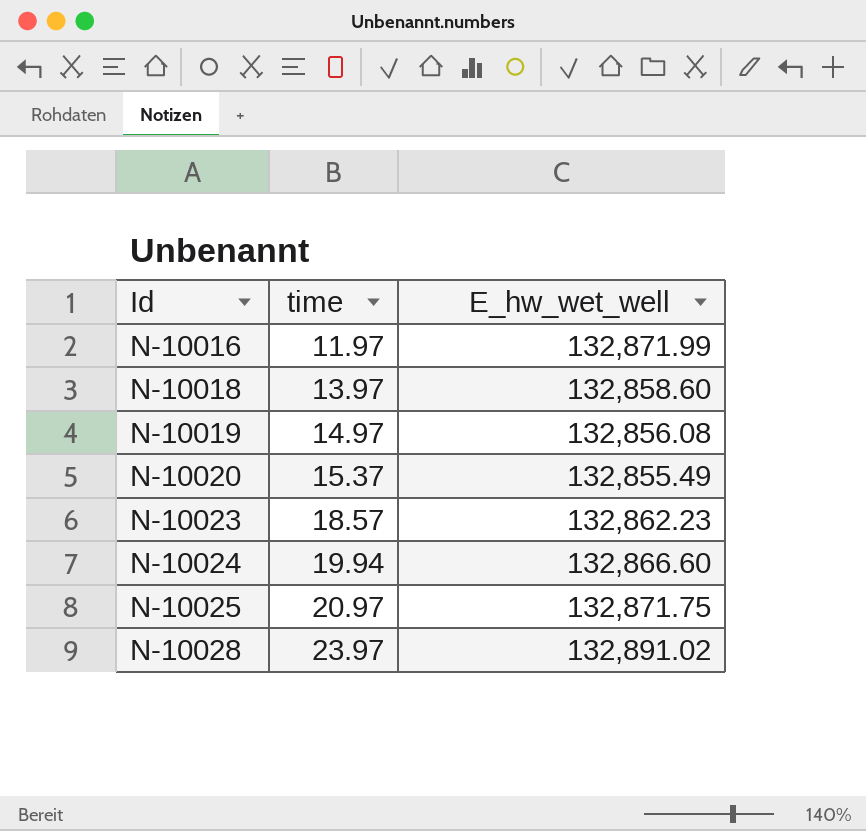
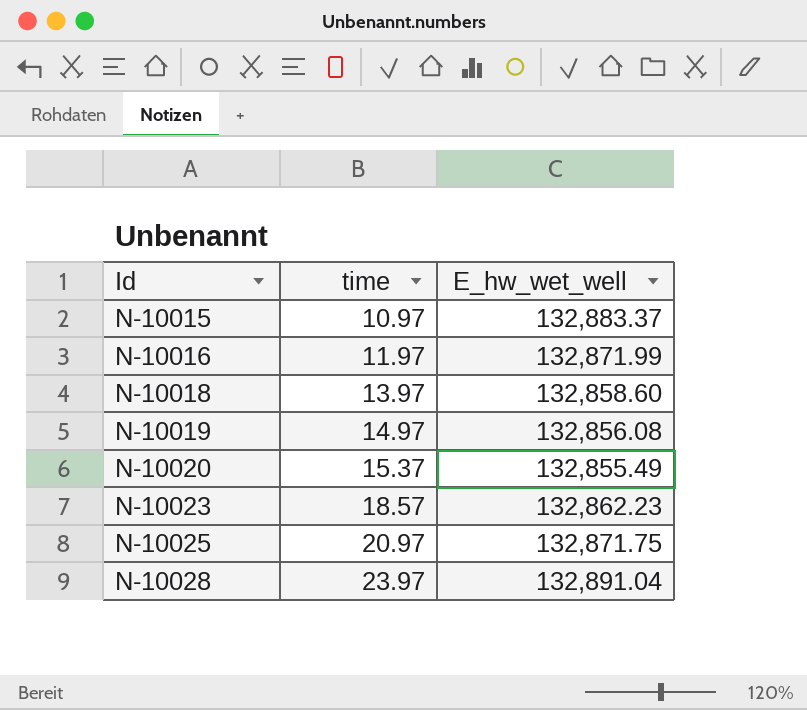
row N-10024: 19.94 | 132,866.60 -> none
row N-10015: none -> 10.97 | 132,883.37
N-10028 | E_hw_wet_well: 132,891.02 -> 132,891.04

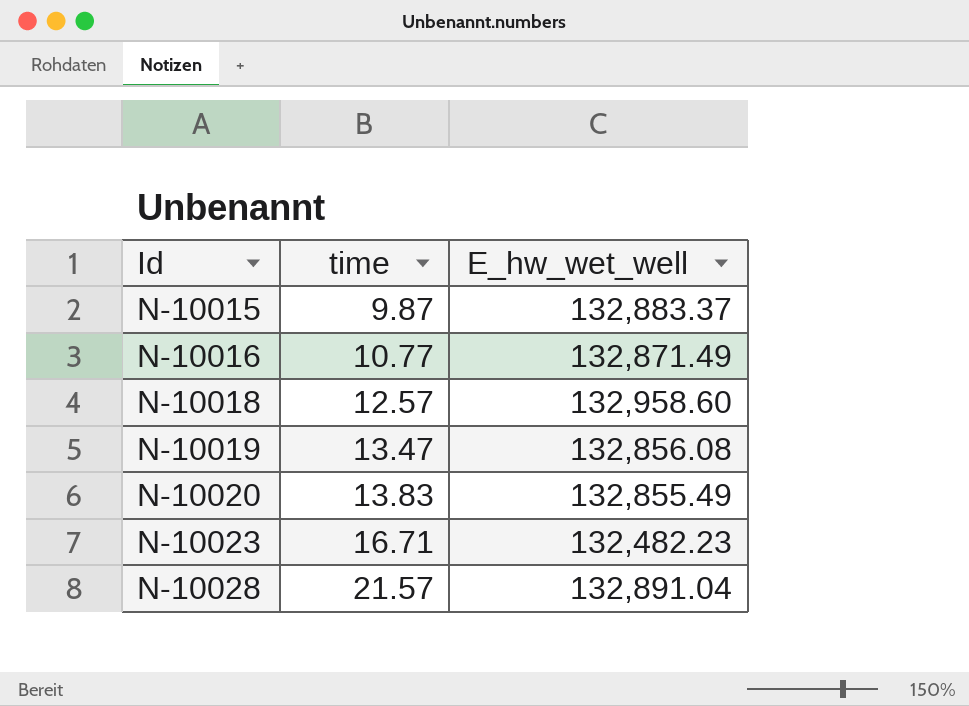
row N-10025: 20.97 | 132,871.75 -> none
N-10015 | time: 10.97 -> 9.87
N-10016 | time: 11.97 -> 10.77
N-10016 | E_hw_wet_well: 132,871.99 -> 132,871.49
N-10018 | time: 13.97 -> 12.57
N-10018 | E_hw_wet_well: 132,858.60 -> 132,958.60
N-10019 | time: 14.97 -> 13.47
N-10020 | time: 15.37 -> 13.83
N-10023 | time: 18.57 -> 16.71
N-10023 | E_hw_wet_well: 132,862.23 -> 132,482.23
N-10028 | time: 23.97 -> 21.57

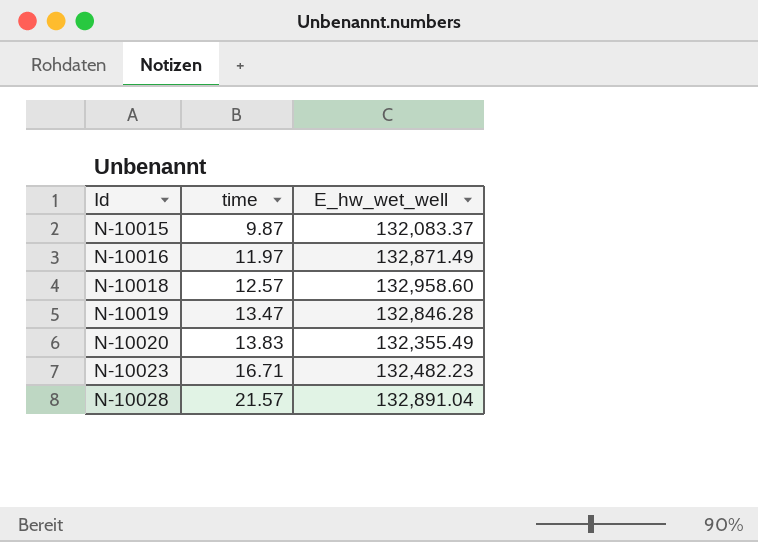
N-10015 | E_hw_wet_well: 132,883.37 -> 132,083.37
N-10016 | time: 10.77 -> 11.97
N-10019 | E_hw_wet_well: 132,856.08 -> 132,846.28
N-10020 | E_hw_wet_well: 132,855.49 -> 132,355.49

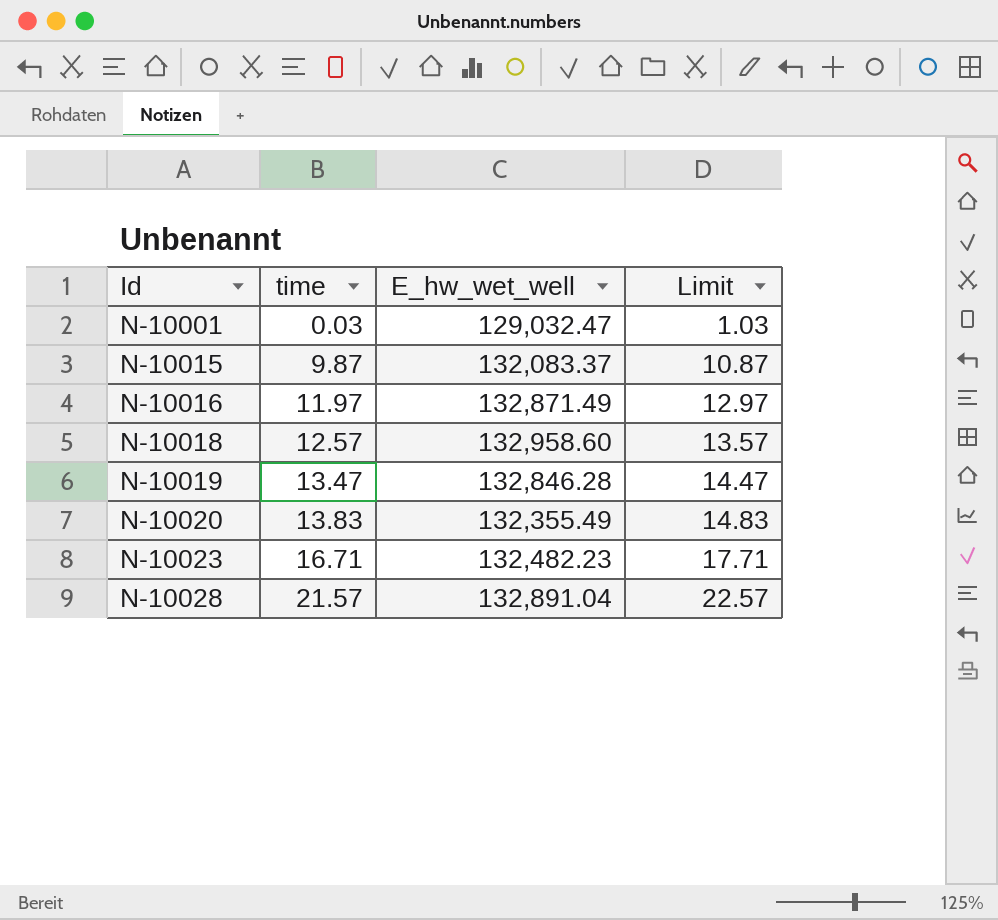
column Limit | formula: none -> [time] + 1
row N-10001: none -> 0.03 | 129,032.47 | 1.03

